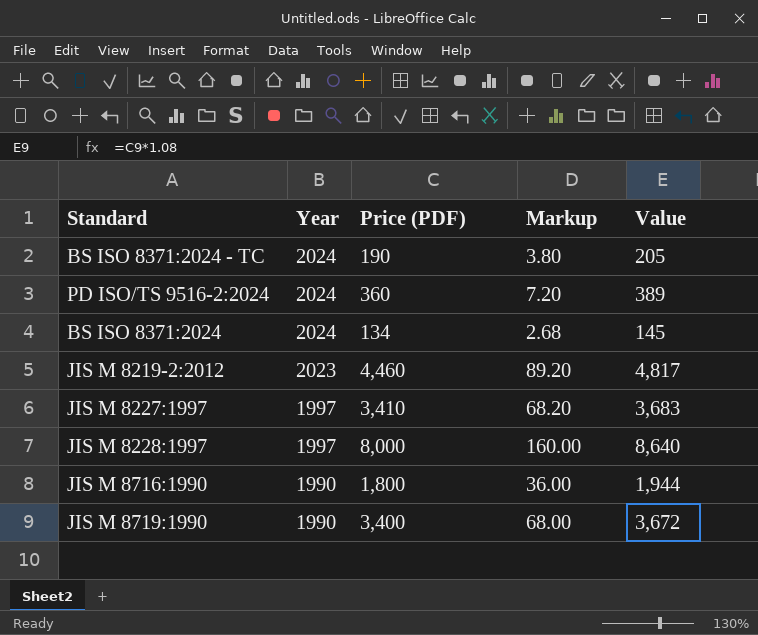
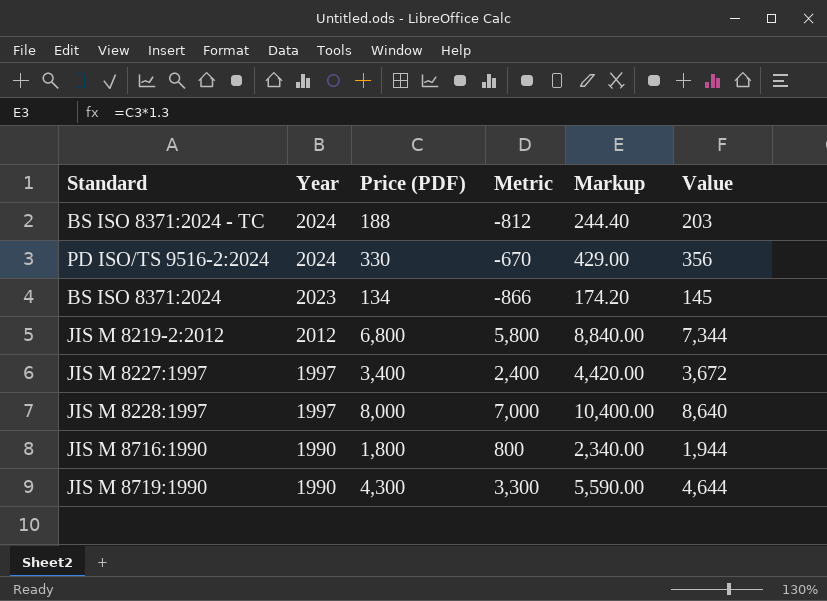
column Metric | formula: none -> [Price (PDF)] - 1000
column Markup | formula: [Price (PDF)] * 0.02 -> [Price (PDF)] * 1.3
BS ISO 8371:2024 - TC | Price (PDF): 190 -> 188
BS ISO 8371:2024 - TC | Value: 205 -> 203
PD ISO/TS 9516-2:2024 | Price (PDF): 360 -> 330
PD ISO/TS 9516-2:2024 | Value: 389 -> 356
BS ISO 8371:2024 | Year: 2024 -> 2023
JIS M 8219-2:2012 | Year: 2023 -> 2012
JIS M 8219-2:2012 | Price (PDF): 4,460 -> 6,800
JIS M 8219-2:2012 | Value: 4,817 -> 7,344
JIS M 8227:1997 | Price (PDF): 3,410 -> 3,400
JIS M 8227:1997 | Value: 3,683 -> 3,672
JIS M 8719:1990 | Price (PDF): 3,400 -> 4,300
JIS M 8719:1990 | Value: 3,672 -> 4,644

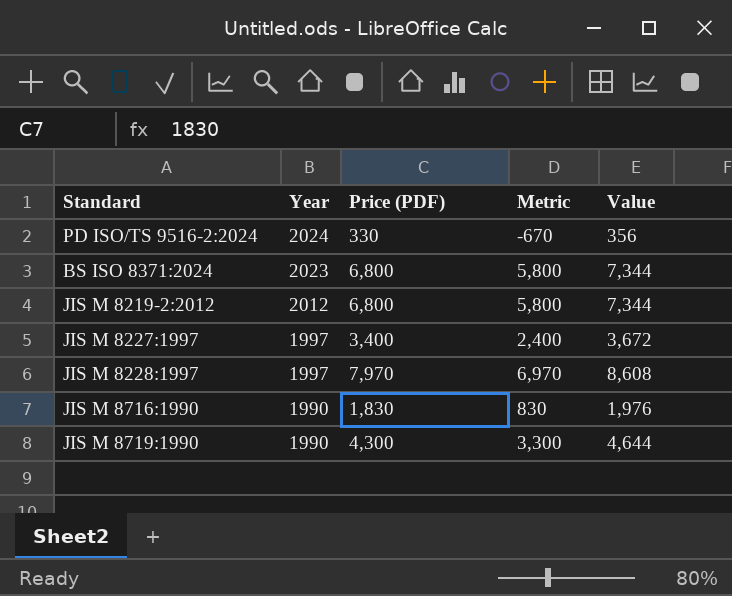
column Markup | formula: [Price (PDF)] * 1.3 -> none
row BS ISO 8371:2024 - TC: 2024 | 188 | -812 | 244.40 | 203 -> none
BS ISO 8371:2024 | Price (PDF): 134 -> 6,800
BS ISO 8371:2024 | Metric: -866 -> 5,800
BS ISO 8371:2024 | Value: 145 -> 7,344
JIS M 8228:1997 | Price (PDF): 8,000 -> 7,970
JIS M 8228:1997 | Metric: 7,000 -> 6,970
JIS M 8228:1997 | Value: 8,640 -> 8,608
JIS M 8716:1990 | Price (PDF): 1,800 -> 1,830
JIS M 8716:1990 | Metric: 800 -> 830
JIS M 8716:1990 | Value: 1,944 -> 1,976

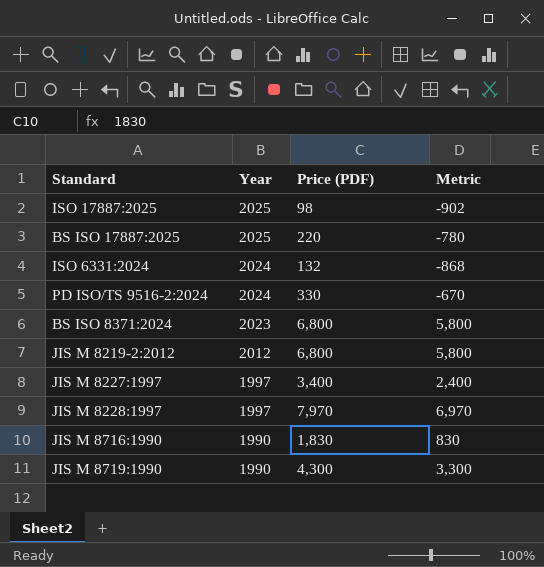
column Value | formula: [Price (PDF)] * 1.08 -> none
row ISO 17887:2025: none -> 2025 | 98 | -902
row BS ISO 17887:2025: none -> 2025 | 220 | -780
row ISO 6331:2024: none -> 2024 | 132 | -868

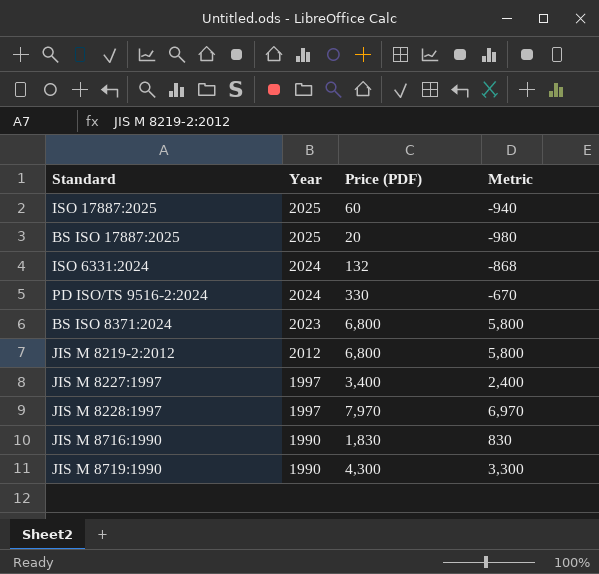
ISO 17887:2025 | Price (PDF): 98 -> 60
ISO 17887:2025 | Metric: -902 -> -940
BS ISO 17887:2025 | Price (PDF): 220 -> 20
BS ISO 17887:2025 | Metric: -780 -> -980

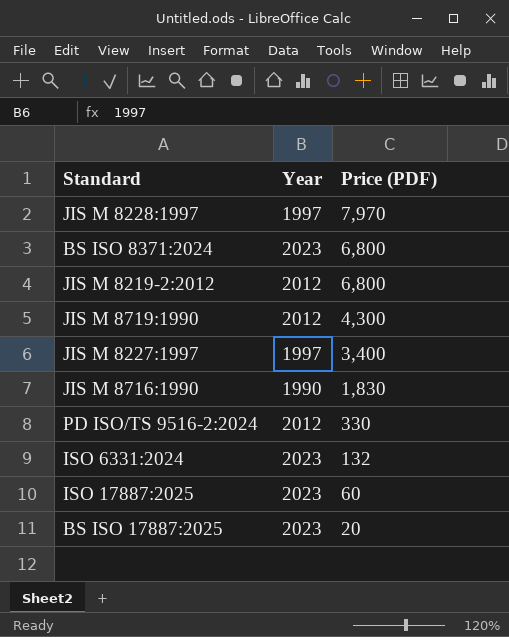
row order: Year descending -> Price (PDF) descending
column Metric | formula: [Price (PDF)] - 1000 -> none
JIS M 8719:1990 | Year: 1990 -> 2012
PD ISO/TS 9516-2:2024 | Year: 2024 -> 2012
ISO 6331:2024 | Year: 2024 -> 2023
ISO 17887:2025 | Year: 2025 -> 2023
BS ISO 17887:2025 | Year: 2025 -> 2023

